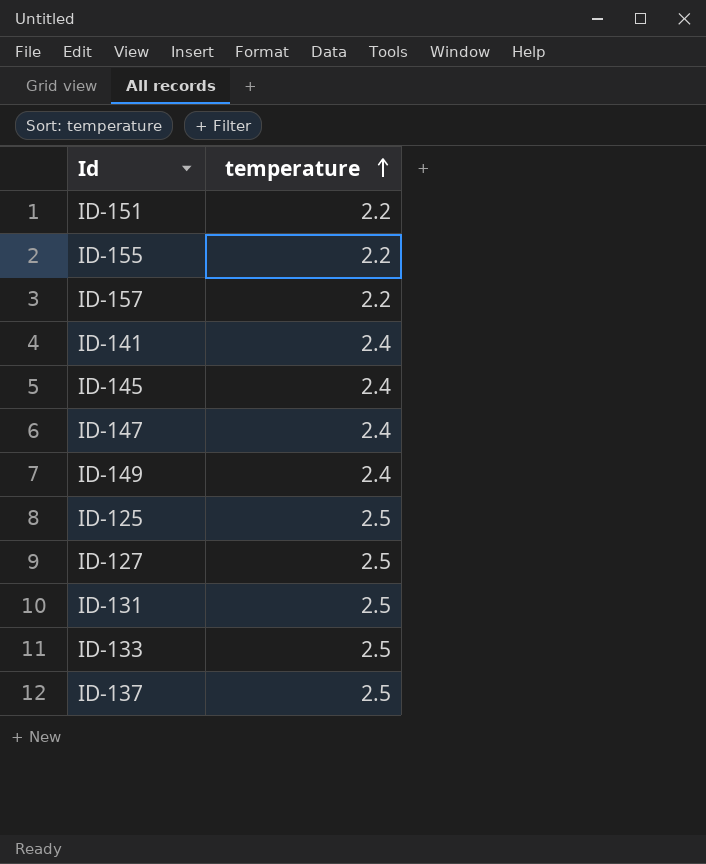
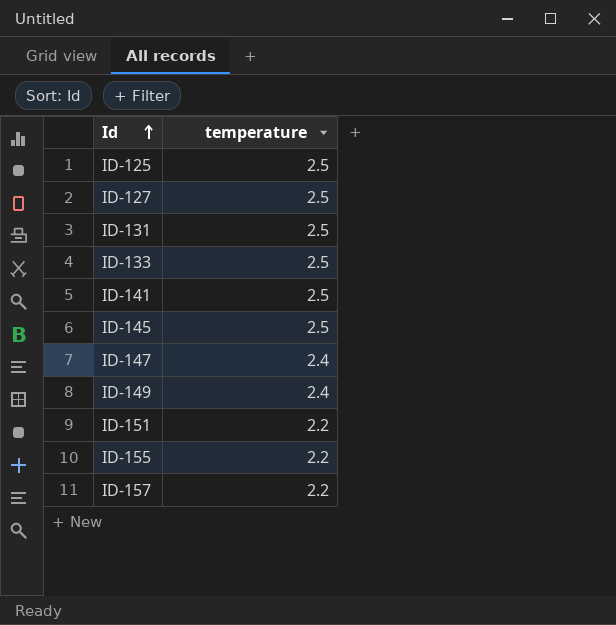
row order: temperature ascending -> Id ascending
row ID-137: 2.5 -> none
ID-141 | temperature: 2.4 -> 2.5
ID-145 | temperature: 2.4 -> 2.5

